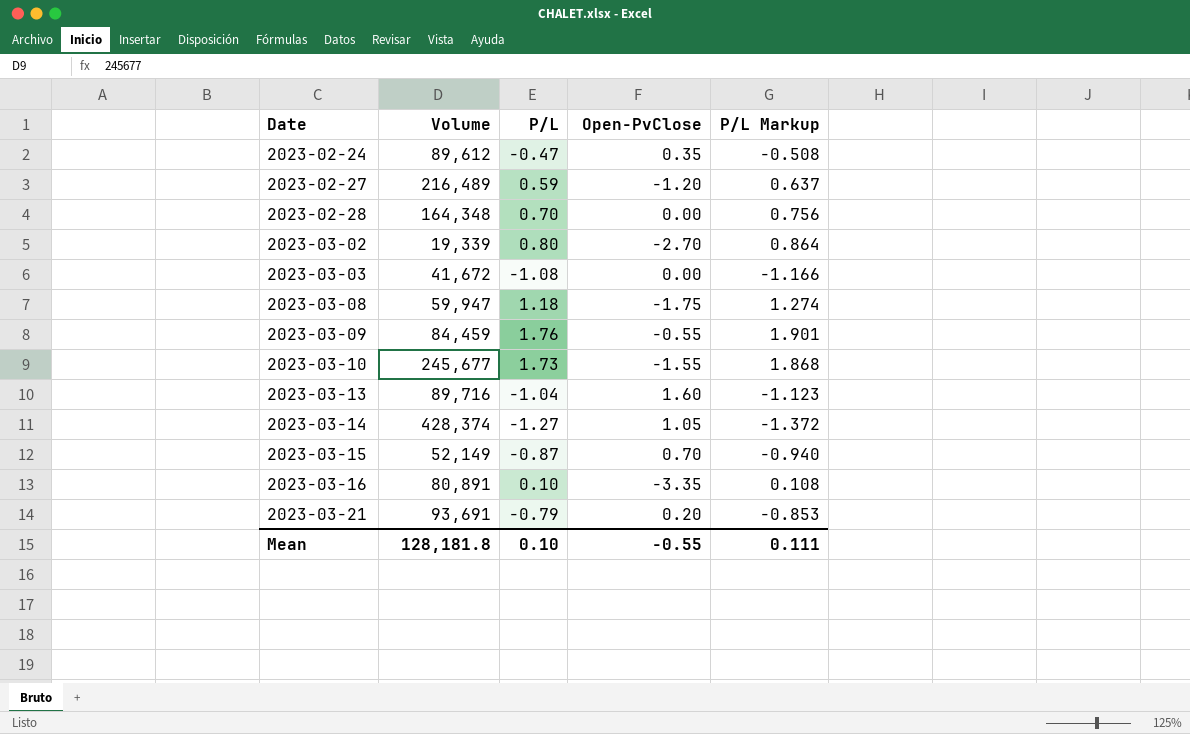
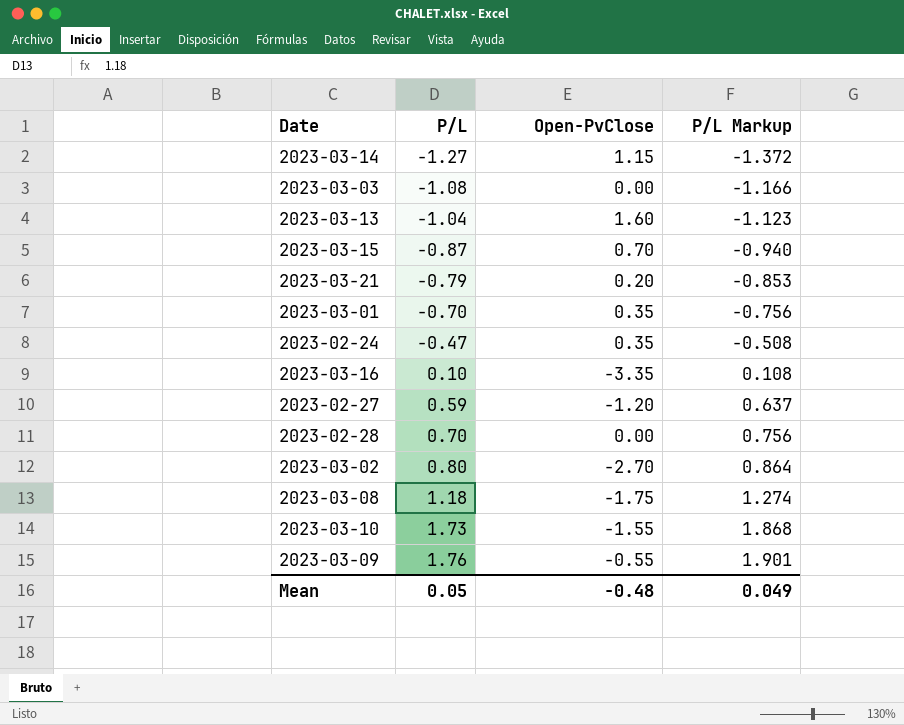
row order: Date ascending -> P/L ascending
column Volume | position: 2 -> none
2023-03-14 | Open-PvClose: 1.05 -> 1.15
row 2023-03-01: none -> -0.70 | 0.35 | -0.756
Mean | P/L: 0.10 -> 0.05
Mean | Open-PvClose: -0.55 -> -0.48
Mean | P/L Markup: 0.111 -> 0.049

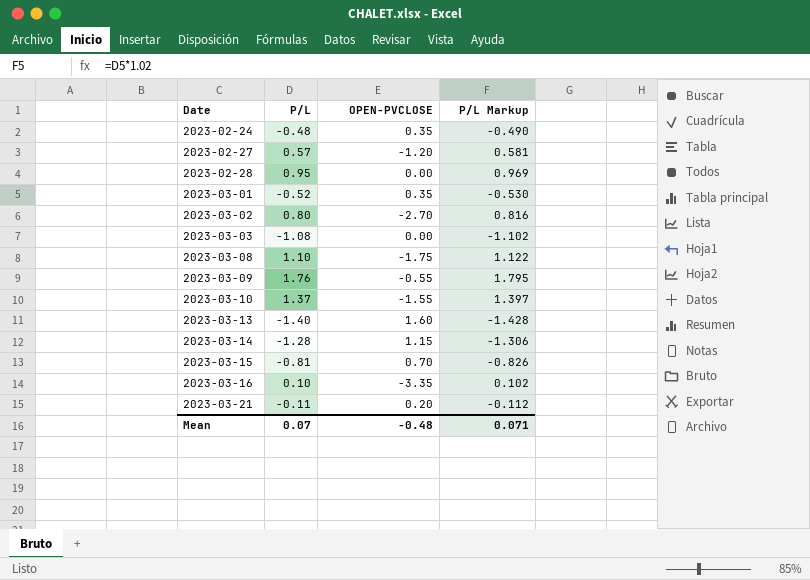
row order: P/L ascending -> Date ascending
column name: Open-PvClose -> OPEN-PVCLOSE
column P/L Markup | formula: [P/L] * 1.08 -> [P/L] * 1.02
2023-02-24 | P/L: -0.47 -> -0.48
2023-02-27 | P/L: 0.59 -> 0.57
2023-02-28 | P/L: 0.70 -> 0.95
2023-03-01 | P/L: -0.70 -> -0.52
2023-03-08 | P/L: 1.18 -> 1.10
2023-03-10 | P/L: 1.73 -> 1.37
2023-03-13 | P/L: -1.04 -> -1.40
2023-03-14 | P/L: -1.27 -> -1.28
2023-03-15 | P/L: -0.87 -> -0.81
2023-03-21 | P/L: -0.79 -> -0.11
Mean | P/L: 0.05 -> 0.07
Mean | P/L Markup: 0.049 -> 0.071

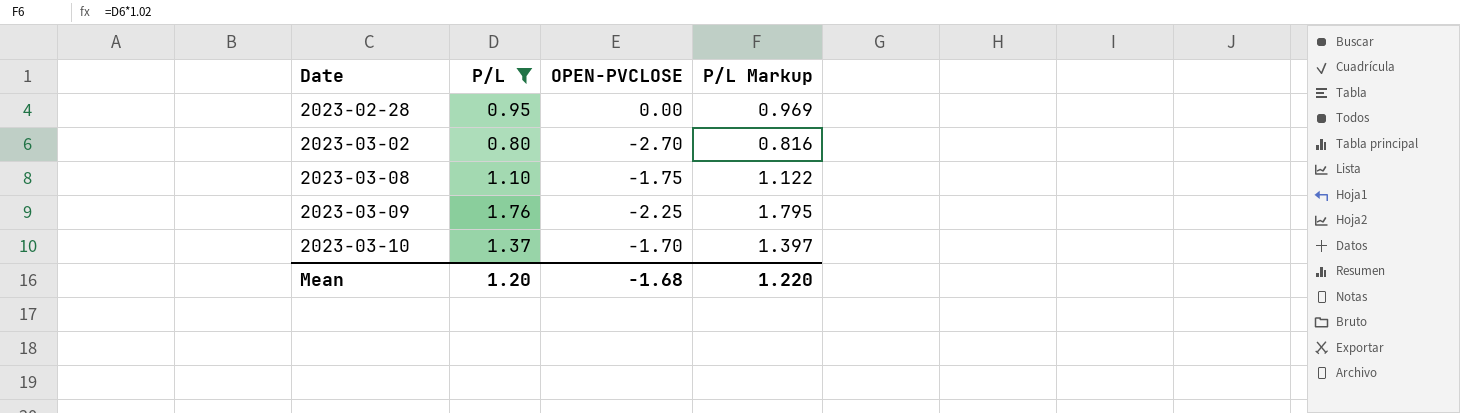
filter: none -> P/L >= 0.80
2023-03-09 | OPEN-PVCLOSE: -0.55 -> -2.25
2023-03-10 | OPEN-PVCLOSE: -1.55 -> -1.70
Mean | P/L: 0.07 -> 1.20
Mean | OPEN-PVCLOSE: -0.48 -> -1.68
Mean | P/L Markup: 0.071 -> 1.220

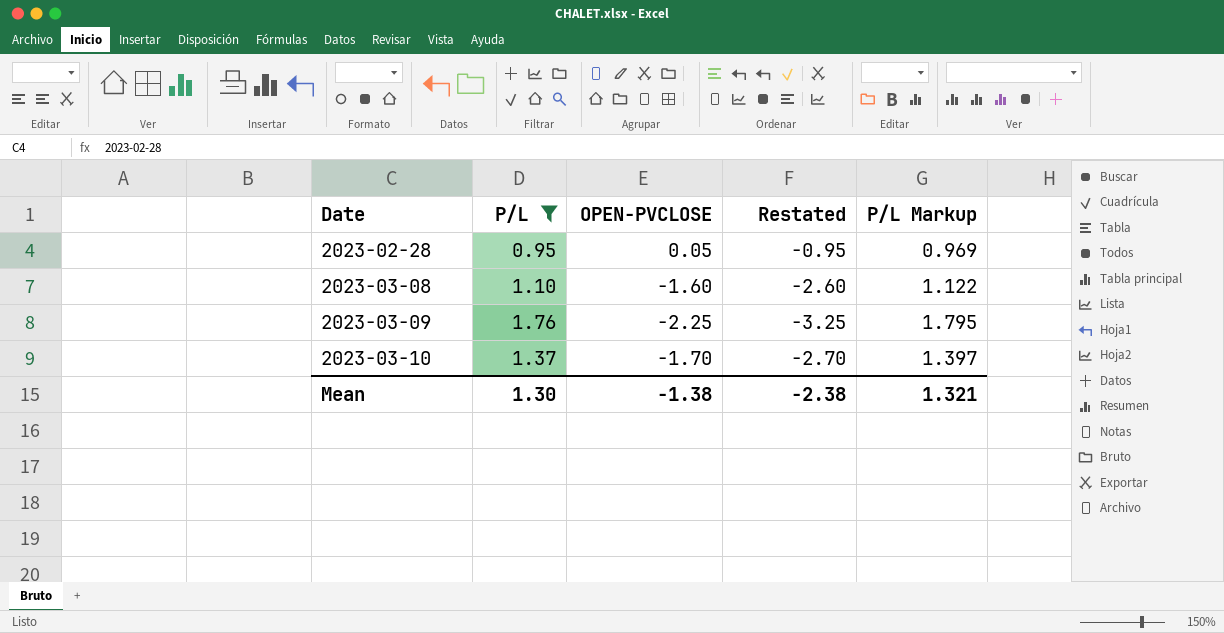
column Restated | formula: none -> [OPEN-PVCLOSE] - 1
row 2023-03-02: 0.80 | -2.70 | 0.816 -> none
2023-02-28 | OPEN-PVCLOSE: 0.00 -> 0.05
2023-03-08 | OPEN-PVCLOSE: -1.75 -> -1.60
Mean | P/L: 1.20 -> 1.30
Mean | OPEN-PVCLOSE: -1.68 -> -1.38
Mean | P/L Markup: 1.220 -> 1.321

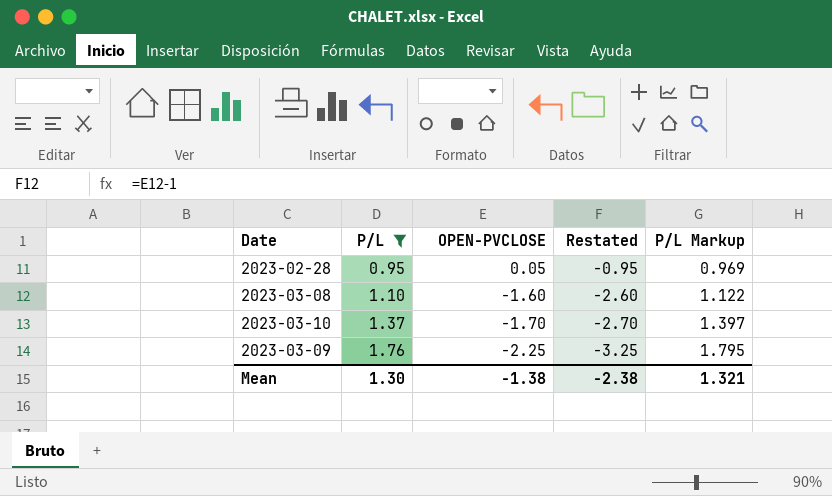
row order: Date ascending -> P/L ascending

